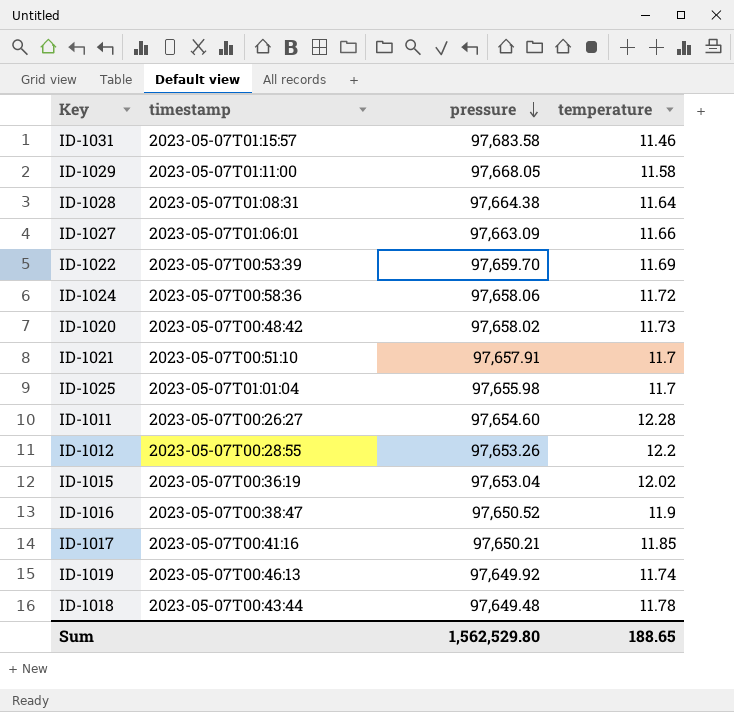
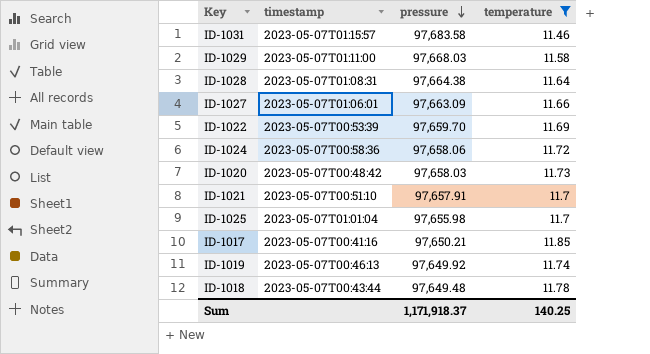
filter: none -> temperature <= 11.85
ID-1029 | pressure: 97,668.05 -> 97,668.03
ID-1020 | pressure: 97,658.02 -> 97,658.03
Sum | pressure: 1,562,529.80 -> 1,171,918.37
Sum | temperature: 188.65 -> 140.25

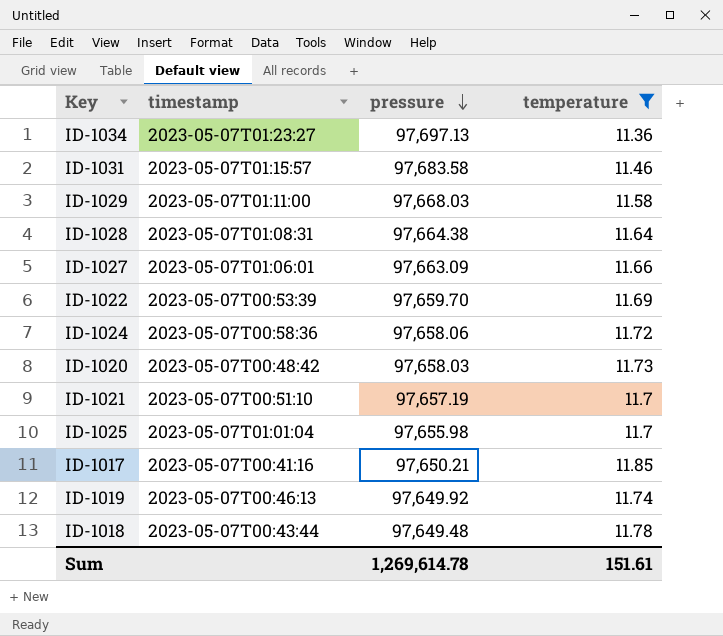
row ID-1034: none -> 2023-05-07T01:23:27 | 97,697.13 | 11.36
ID-1021 | pressure: 97,657.91 -> 97,657.19
Sum | pressure: 1,171,918.37 -> 1,269,614.78
Sum | temperature: 140.25 -> 151.61

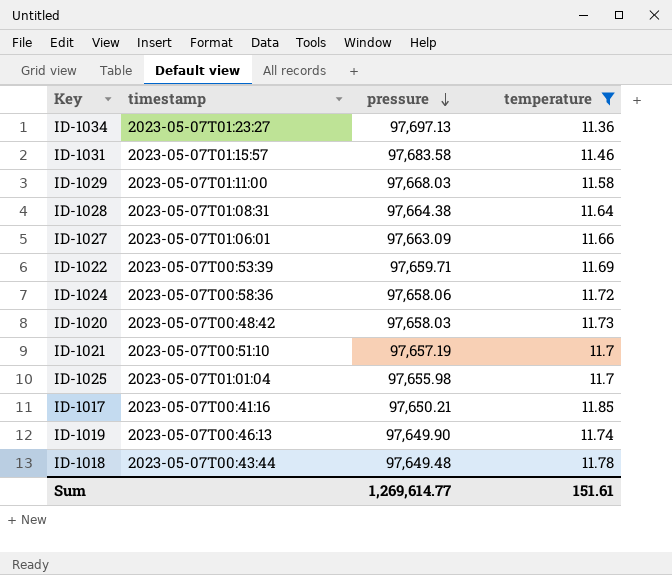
ID-1022 | pressure: 97,659.70 -> 97,659.71
ID-1019 | pressure: 97,649.92 -> 97,649.90
Sum | pressure: 1,269,614.78 -> 1,269,614.77

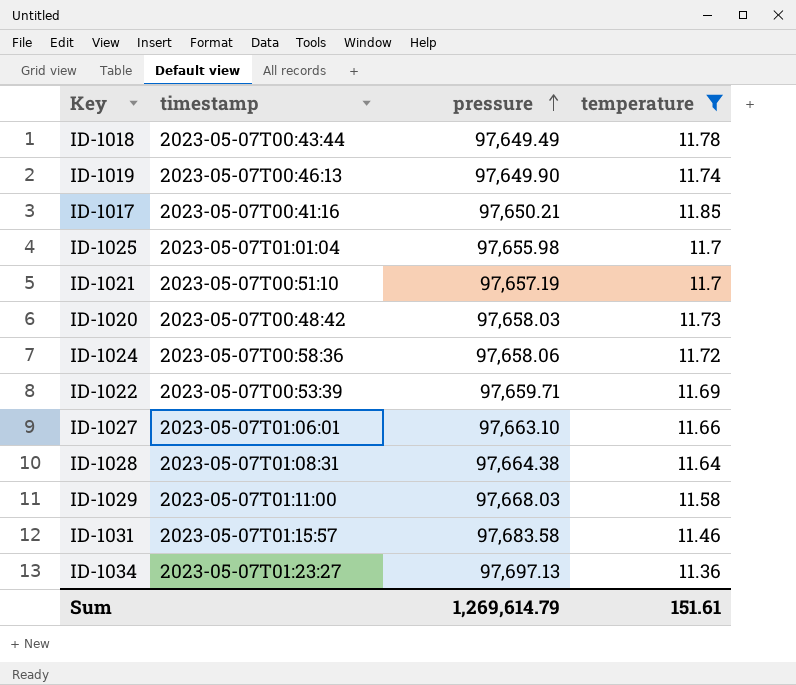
row order: pressure descending -> pressure ascending
ID-1018 | pressure: 97,649.48 -> 97,649.49
ID-1027 | pressure: 97,663.09 -> 97,663.10
Sum | pressure: 1,269,614.77 -> 1,269,614.79

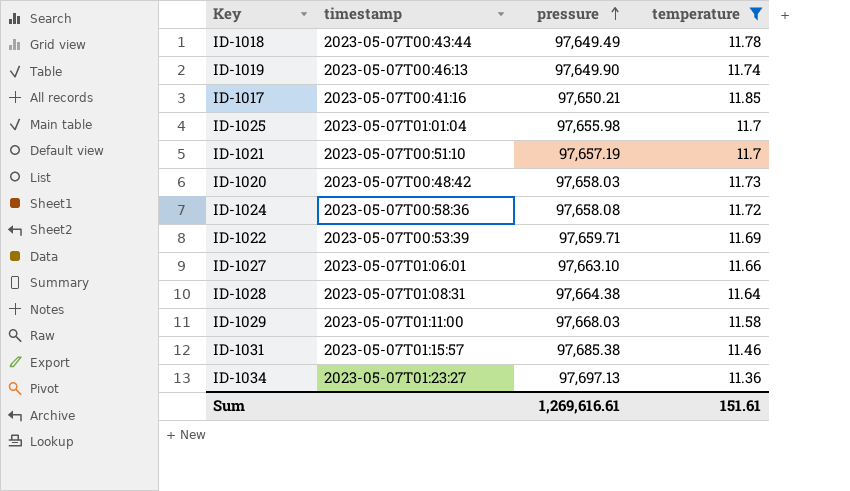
ID-1024 | pressure: 97,658.06 -> 97,658.08
ID-1031 | pressure: 97,683.58 -> 97,685.38
Sum | pressure: 1,269,614.79 -> 1,269,616.61

